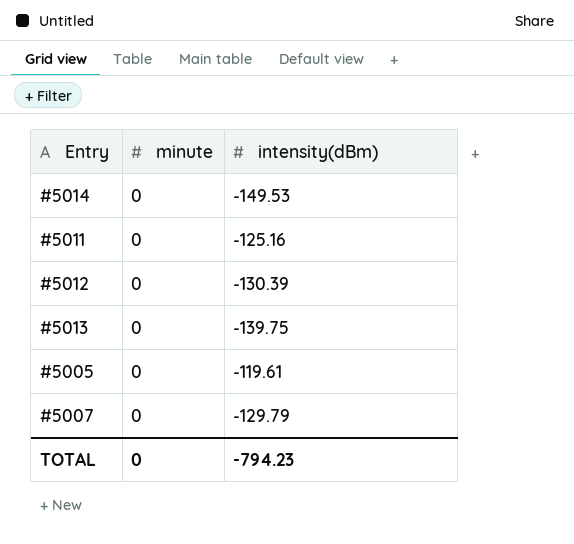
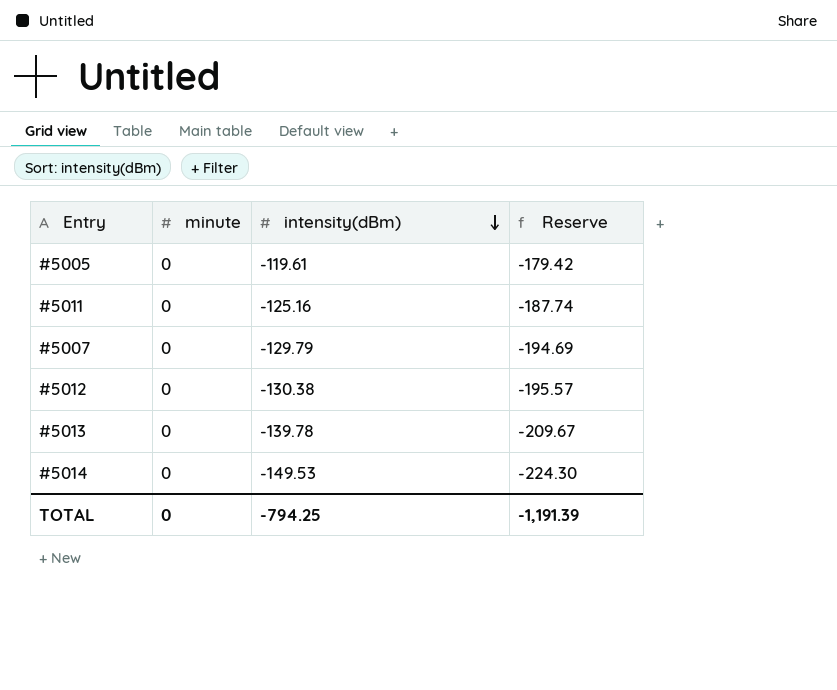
row order: none -> intensity(dBm) descending
column Reserve | formula: none -> [intensity(dBm)] * 1.5
#5012 | intensity(dBm): -130.39 -> -130.38
#5013 | intensity(dBm): -139.75 -> -139.78
TOTAL | intensity(dBm): -794.23 -> -794.25

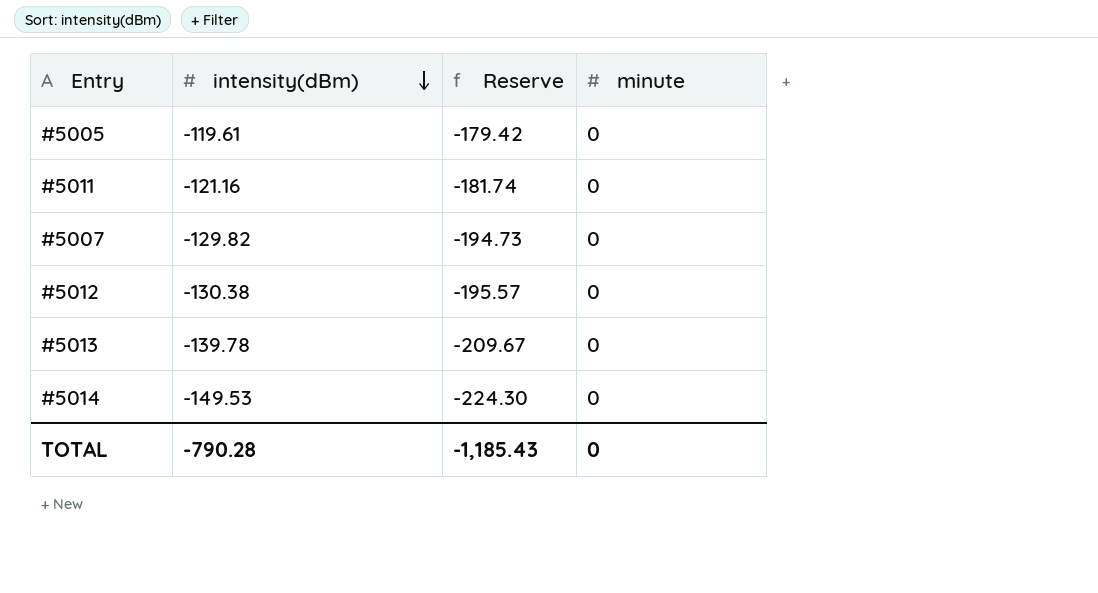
column minute | position: 2 -> 4
#5011 | intensity(dBm): -125.16 -> -121.16
#5011 | Reserve: -187.74 -> -181.74
#5007 | intensity(dBm): -129.79 -> -129.82
#5007 | Reserve: -194.69 -> -194.73
TOTAL | intensity(dBm): -794.25 -> -790.28
TOTAL | Reserve: -1,191.39 -> -1,185.43

